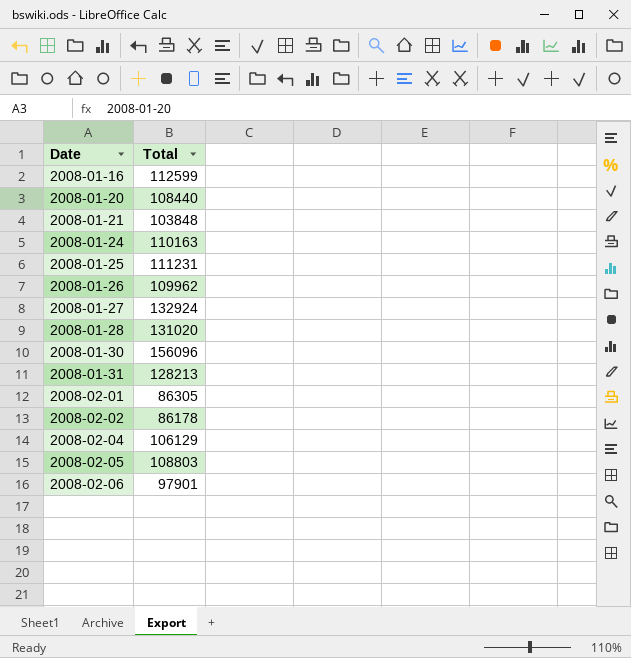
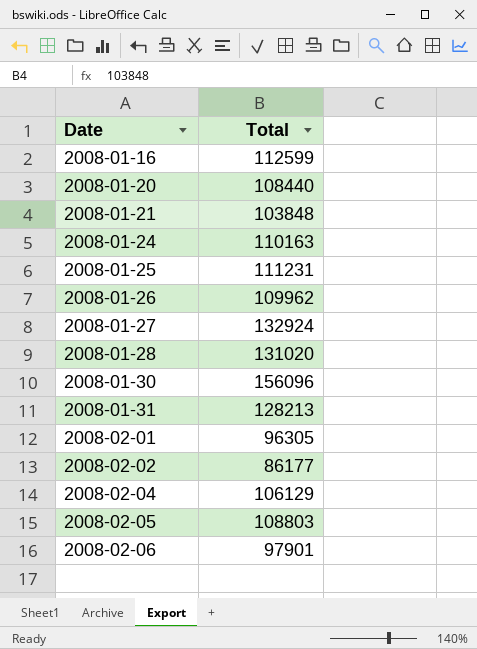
2008-02-01 | Total: 86305 -> 96305
2008-02-02 | Total: 86178 -> 86177

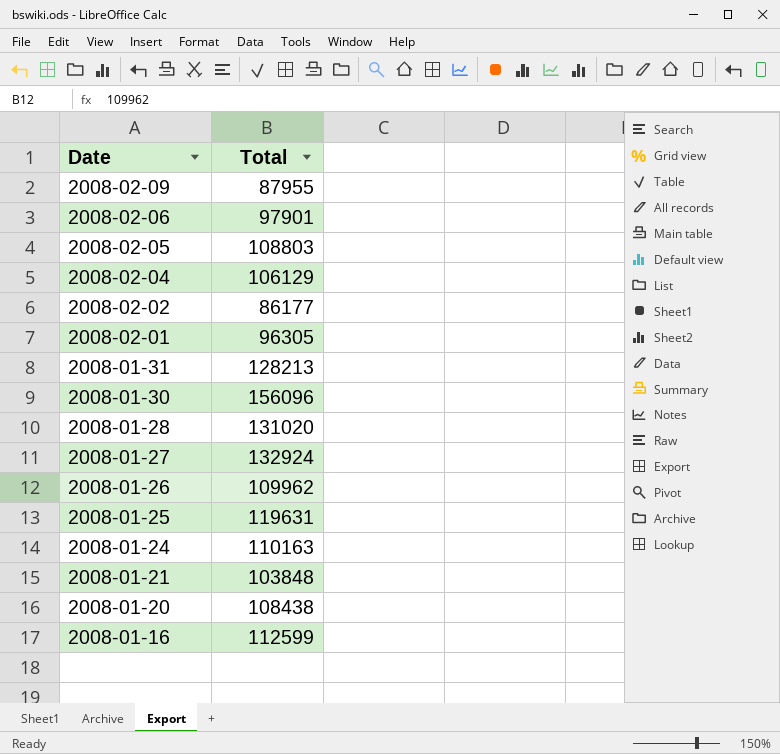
row order: Date ascending -> Date descending
row 2008-02-09: none -> 87955
2008-01-25 | Total: 111231 -> 119631
2008-01-20 | Total: 108440 -> 108438

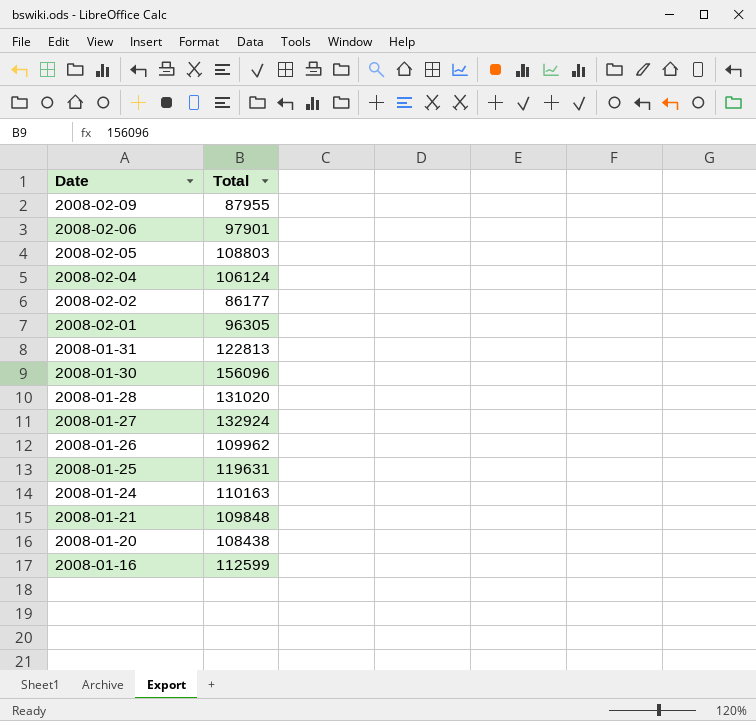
2008-02-04 | Total: 106129 -> 106124
2008-01-31 | Total: 128213 -> 122813
2008-01-21 | Total: 103848 -> 109848

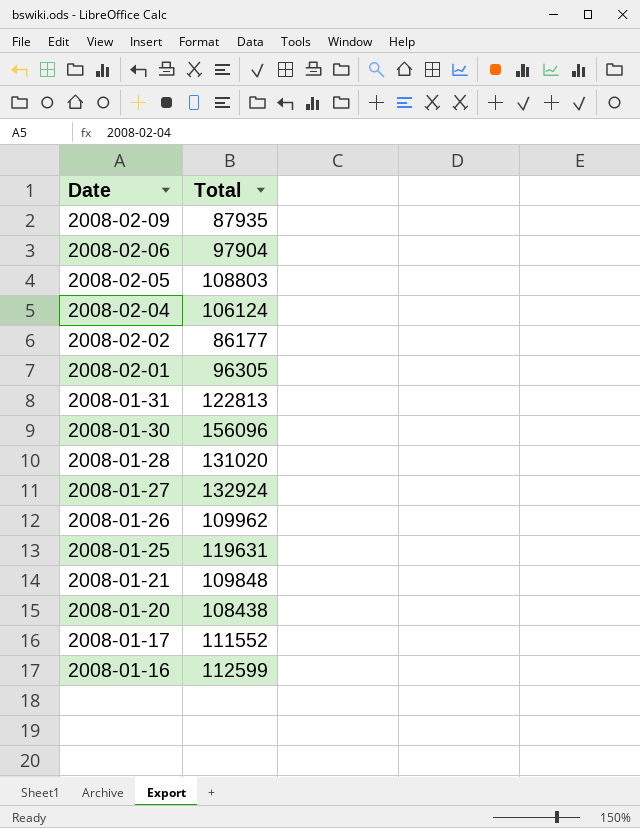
row 2008-01-24: 110163 -> none
2008-02-09 | Total: 87955 -> 87935
2008-02-06 | Total: 97901 -> 97904
row 2008-01-17: none -> 111552

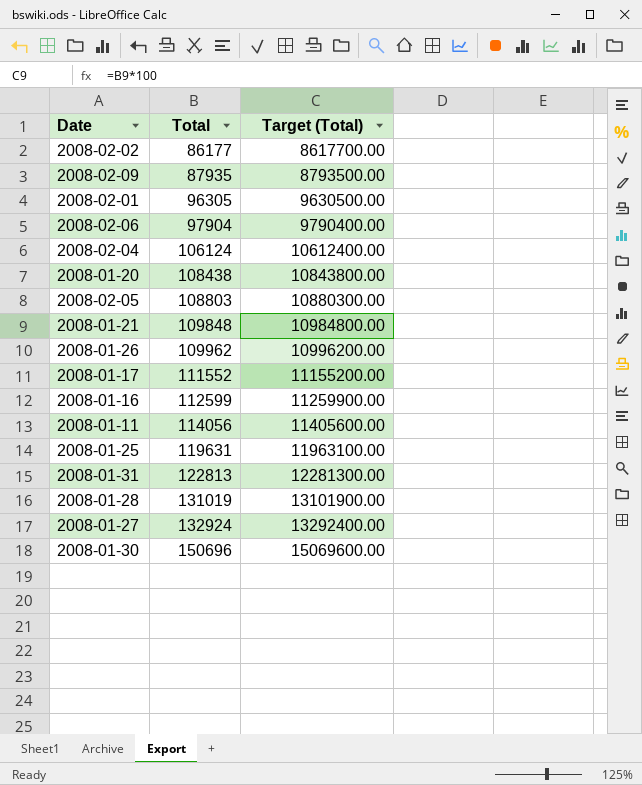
row order: Date descending -> Total ascending
column Target (Total) | formula: none -> [Total] * 100
row 2008-01-11: none -> 114056 | 11405600.00
2008-01-28 | Total: 131020 -> 131019
2008-01-30 | Total: 156096 -> 150696

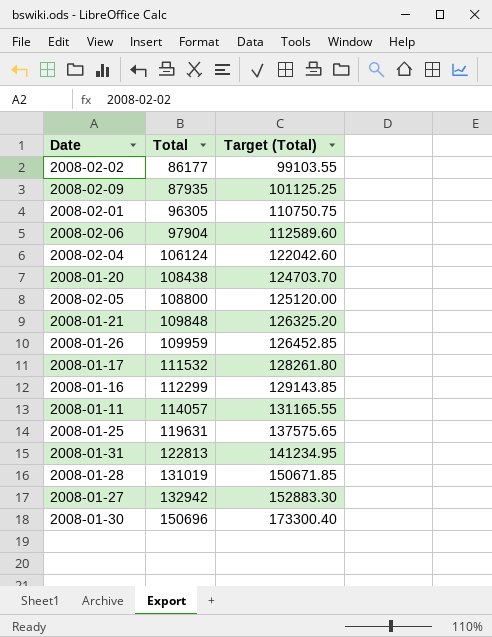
column Target (Total) | formula: [Total] * 100 -> [Total] * 1.15
2008-02-05 | Total: 108803 -> 108800
2008-01-26 | Total: 109962 -> 109959
2008-01-17 | Total: 111552 -> 111532
2008-01-16 | Total: 112599 -> 112299
2008-01-11 | Total: 114056 -> 114057
2008-01-27 | Total: 132924 -> 132942

